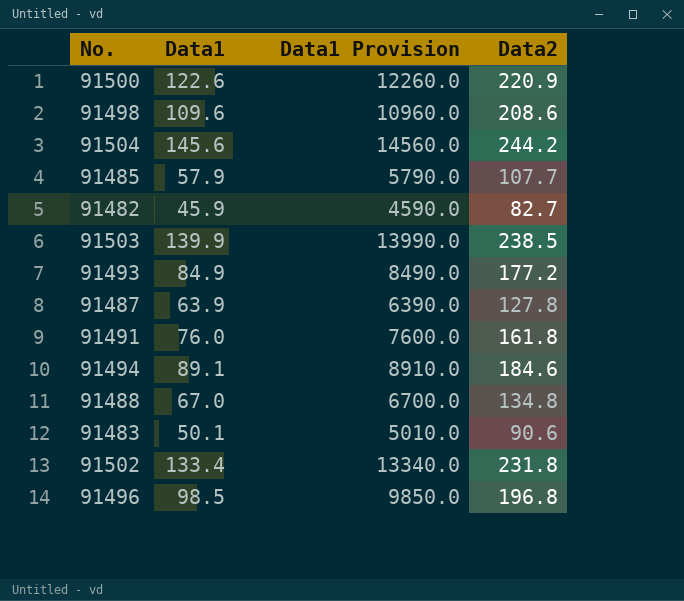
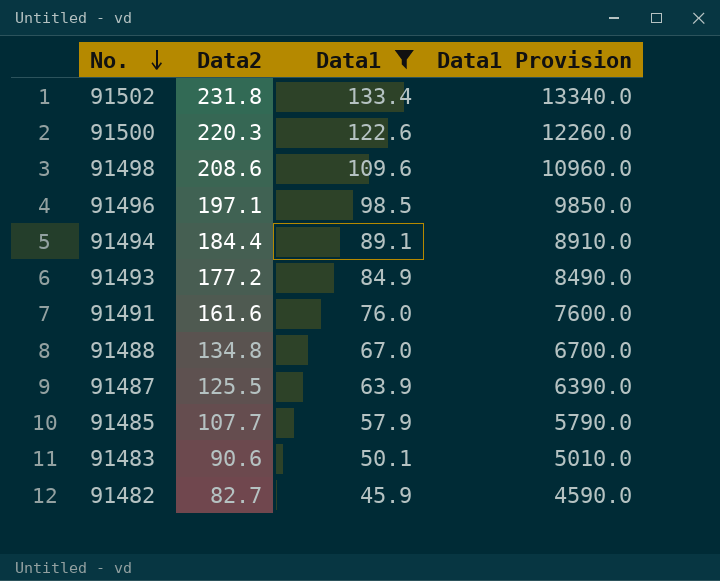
filter: none -> Data1 <= 133.4
row order: none -> No. descending
column Data2 | position: 4 -> 2
91500 | Data2: 220.9 -> 220.3
91496 | Data2: 196.8 -> 197.1
91494 | Data2: 184.6 -> 184.4
91491 | Data2: 161.8 -> 161.6
91487 | Data2: 127.8 -> 125.5

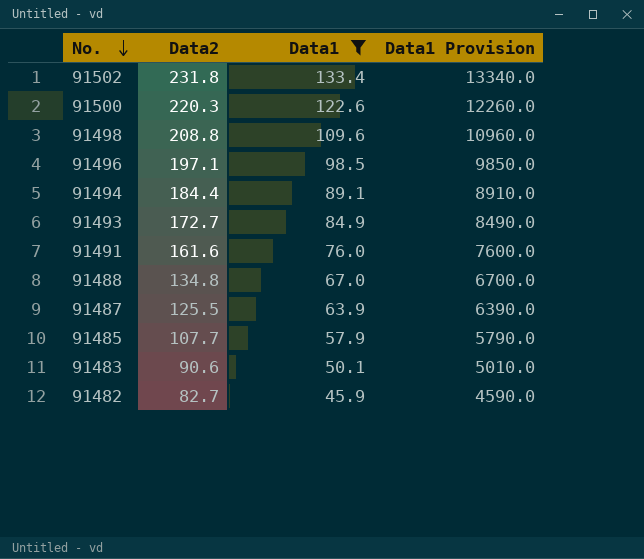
91498 | Data2: 208.6 -> 208.8
91493 | Data2: 177.2 -> 172.7

